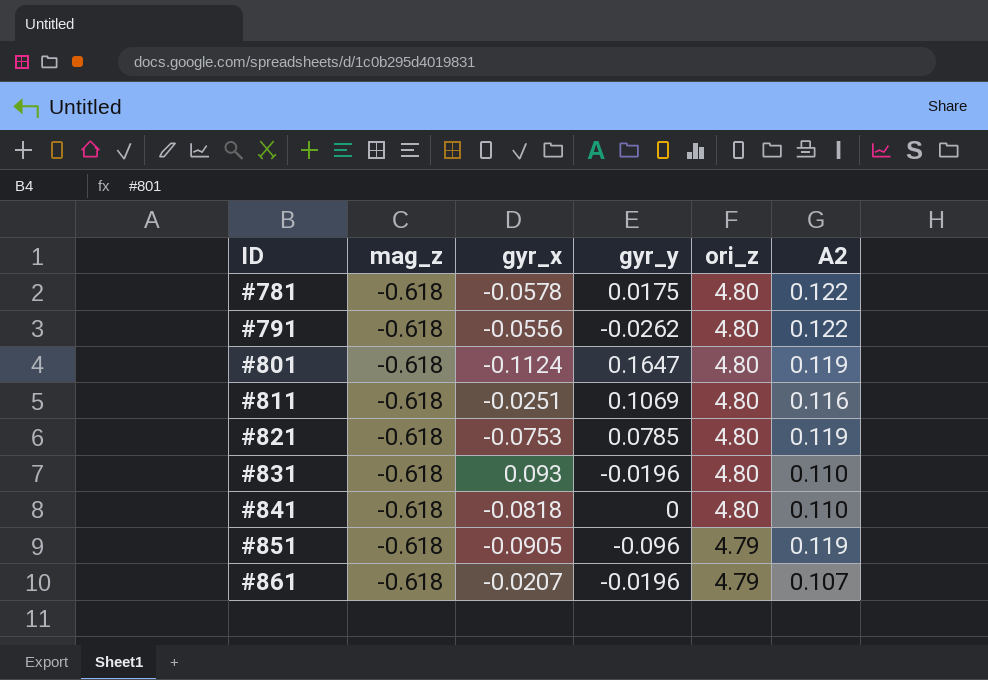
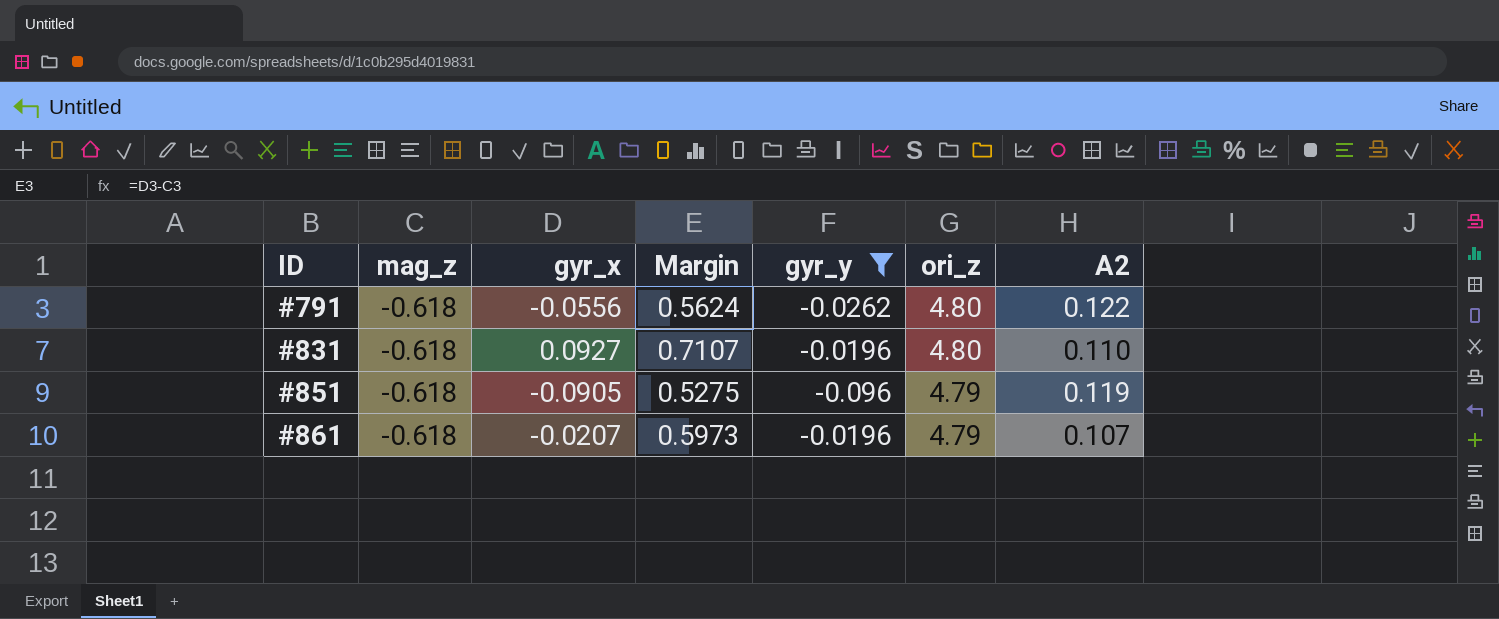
filter: none -> gyr_y <= -0.0196
column Margin | formula: none -> [gyr_x] - [mag_z]
#831 | gyr_x: 0.093 -> 0.0927

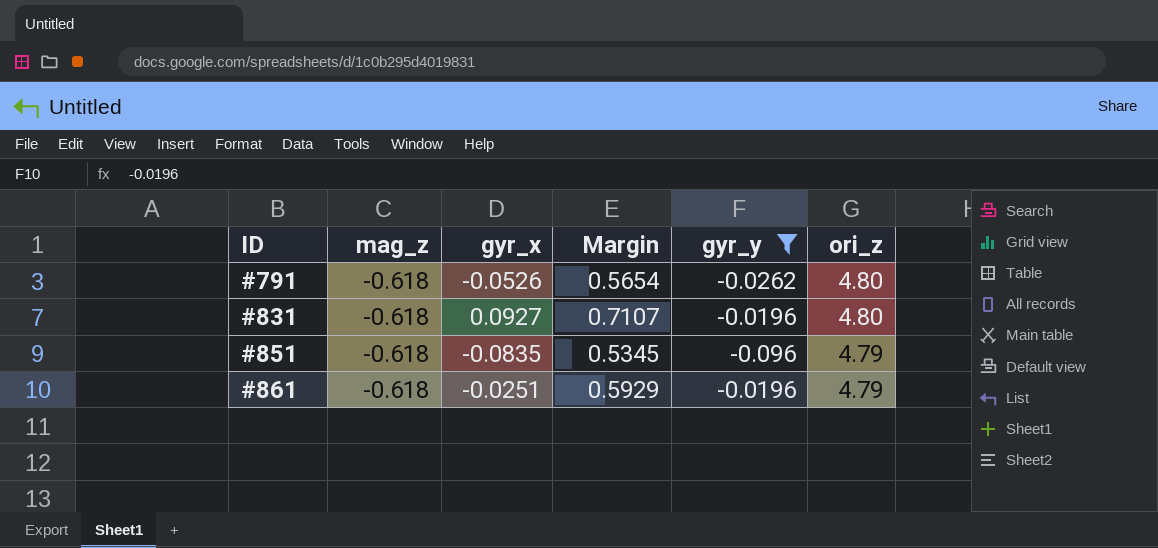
column A2 | position: 7 -> none
#791 | gyr_x: -0.0556 -> -0.0526
#791 | Margin: 0.5624 -> 0.5654
#851 | gyr_x: -0.0905 -> -0.0835
#851 | Margin: 0.5275 -> 0.5345
#861 | gyr_x: -0.0207 -> -0.0251
#861 | Margin: 0.5973 -> 0.5929

